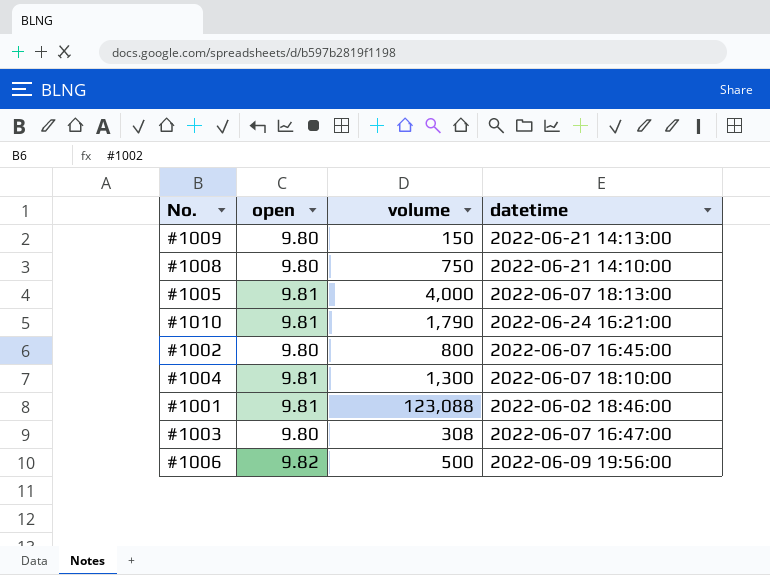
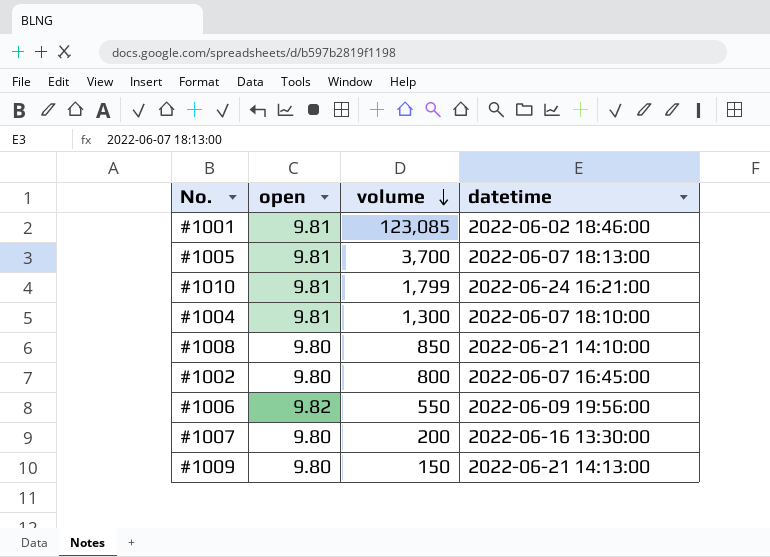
row order: none -> volume descending
row #1003: 9.80 | 308 | 2022-06-07 16:47:00 -> none
#1001 | volume: 123,088 -> 123,085
#1005 | volume: 4,000 -> 3,700
#1010 | volume: 1,790 -> 1,799
#1008 | volume: 750 -> 850
#1006 | volume: 500 -> 550
row #1007: none -> 9.80 | 200 | 2022-06-16 13:30:00

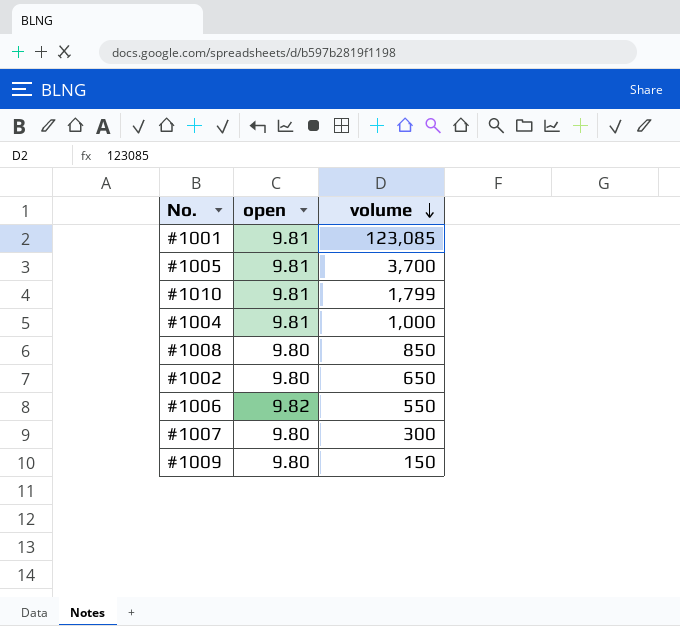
column datetime | position: 4 -> none
#1004 | volume: 1,300 -> 1,000
#1002 | volume: 800 -> 650
#1007 | volume: 200 -> 300

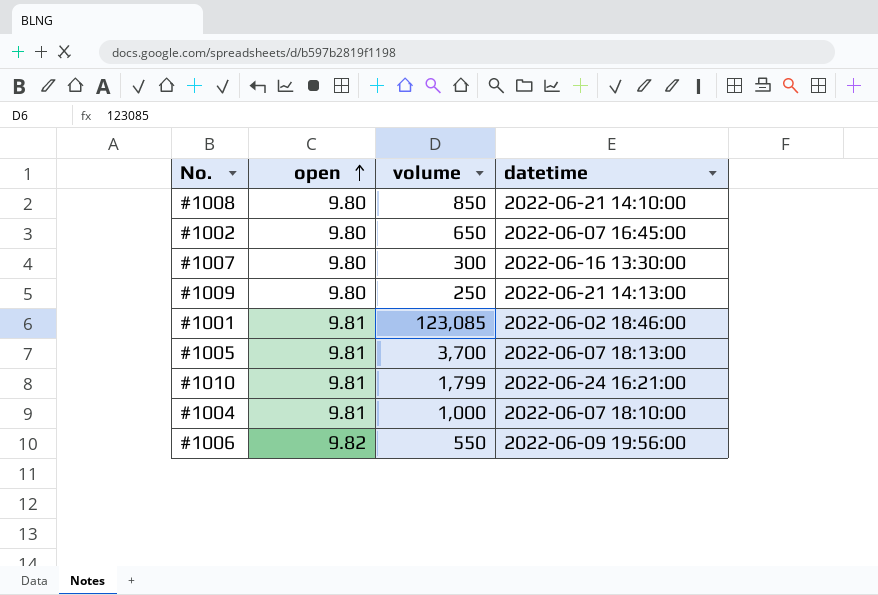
row order: volume descending -> open ascending
column datetime | position: none -> 4
#1009 | volume: 150 -> 250

